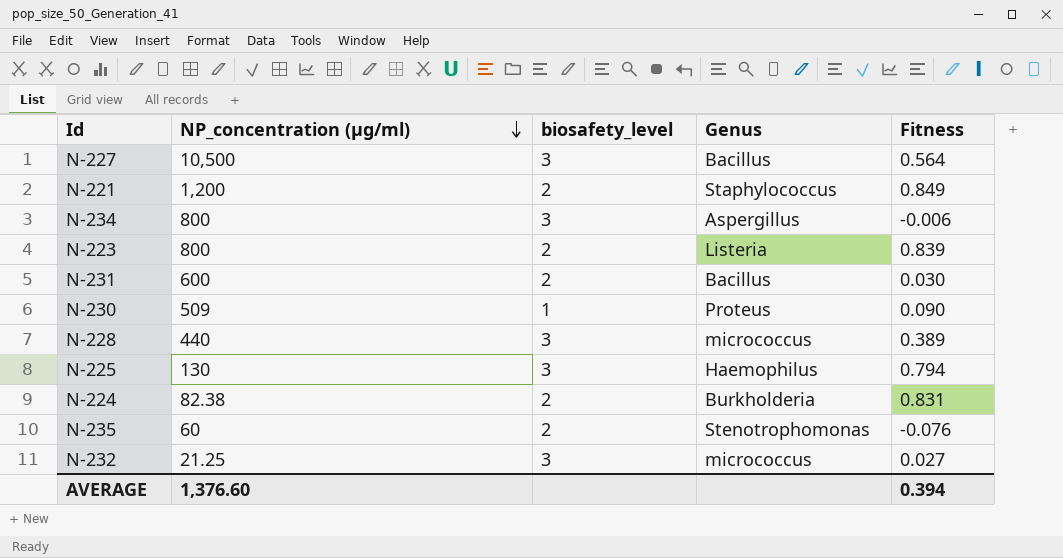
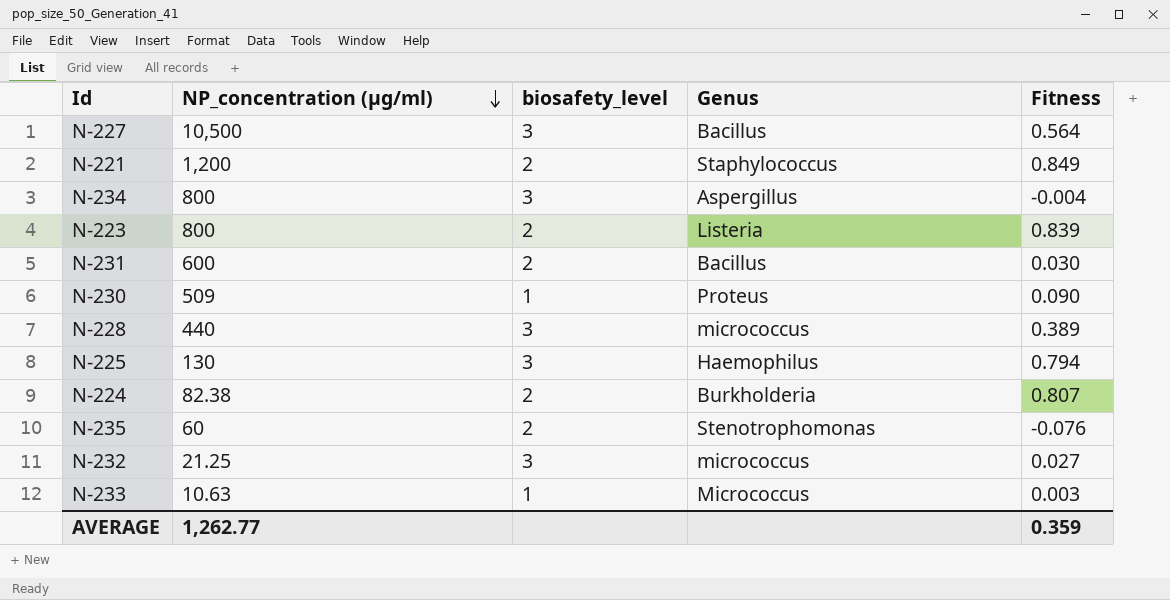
N-234 | Fitness: -0.006 -> -0.004
N-224 | Fitness: 0.831 -> 0.807
row N-233: none -> 10.63 | 1 | Micrococcus | 0.003
AVERAGE | NP_concentration (μg/ml): 1,376.60 -> 1,262.77
AVERAGE | Fitness: 0.394 -> 0.359

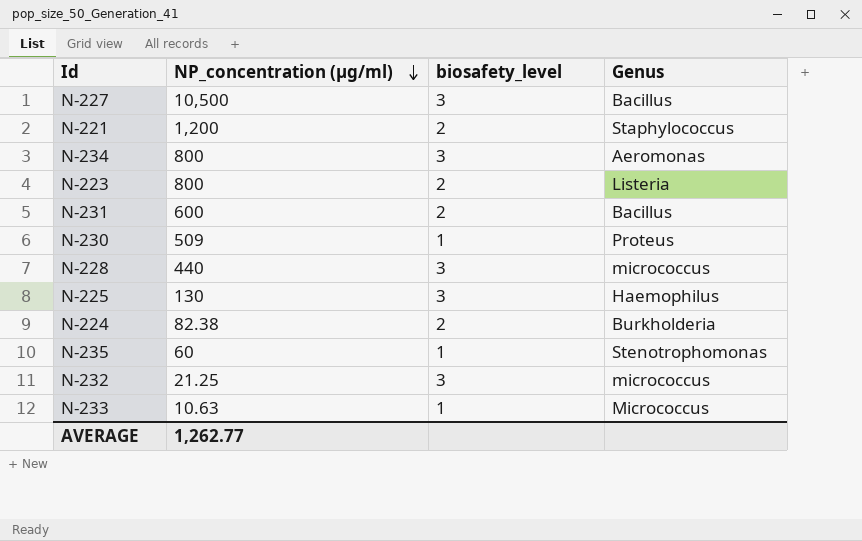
column Fitness | position: 5 -> none
N-234 | Genus: Aspergillus -> Aeromonas
N-235 | biosafety_level: 2 -> 1

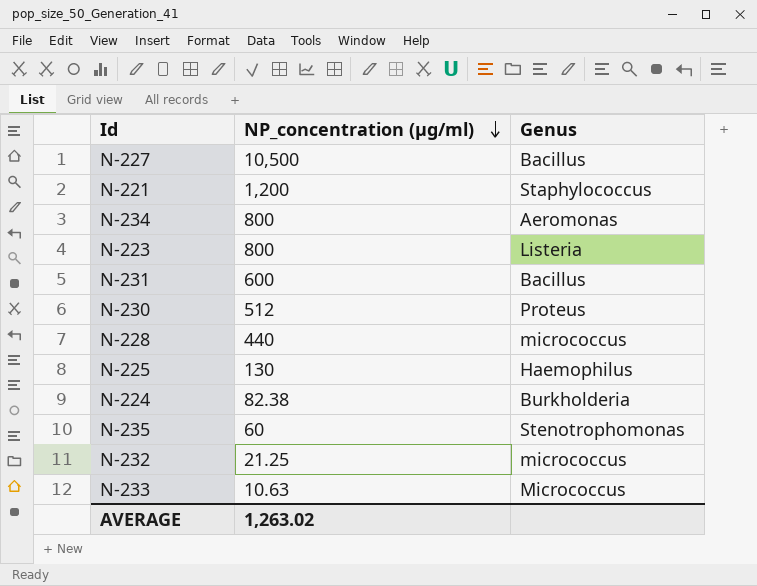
column biosafety_level | position: 3 -> none
N-230 | NP_concentration (μg/ml): 509 -> 512
AVERAGE | NP_concentration (μg/ml): 1,262.77 -> 1,263.02

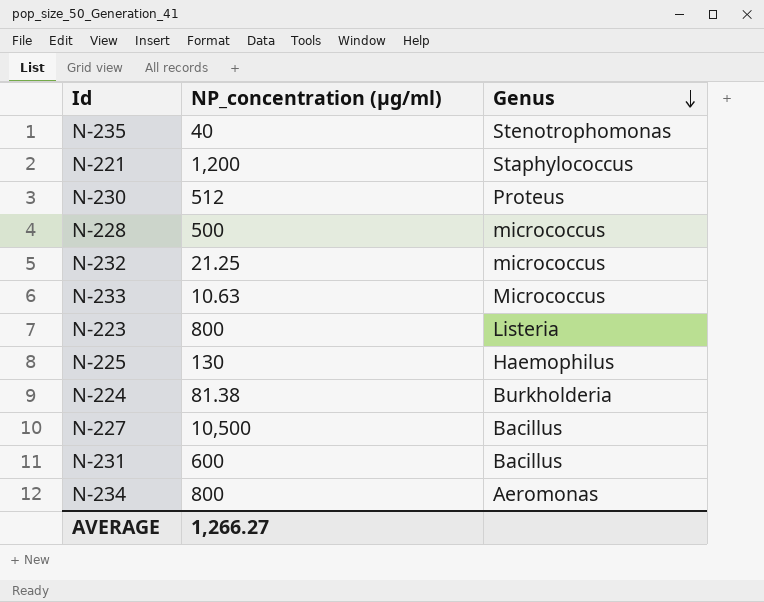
row order: NP_concentration (μg/ml) descending -> Genus descending
N-235 | NP_concentration (μg/ml): 60 -> 40
N-228 | NP_concentration (μg/ml): 440 -> 500
N-224 | NP_concentration (μg/ml): 82.38 -> 81.38
AVERAGE | NP_concentration (μg/ml): 1,263.02 -> 1,266.27

